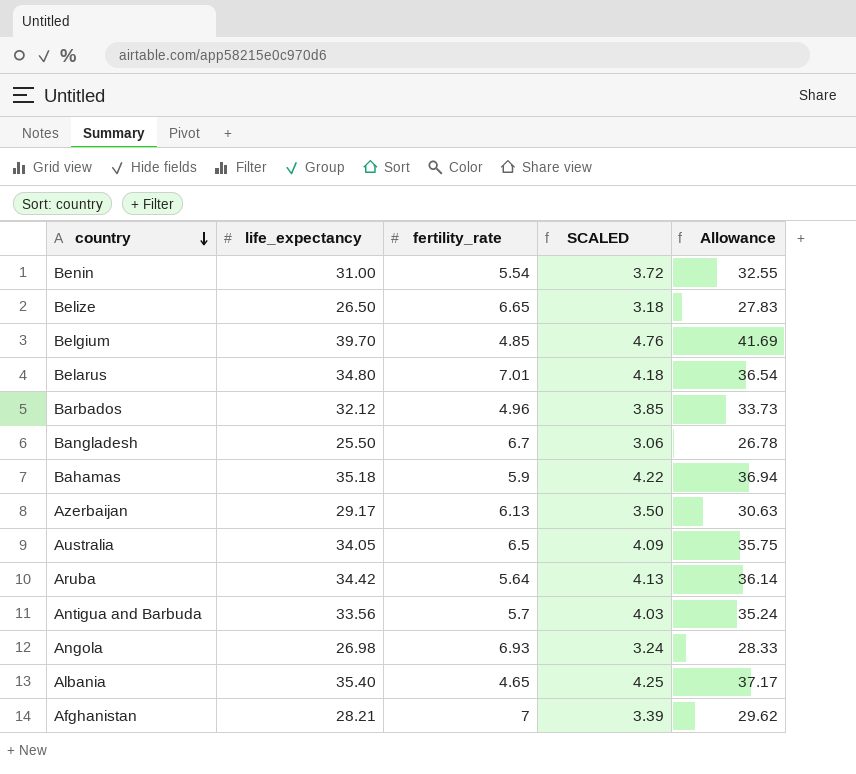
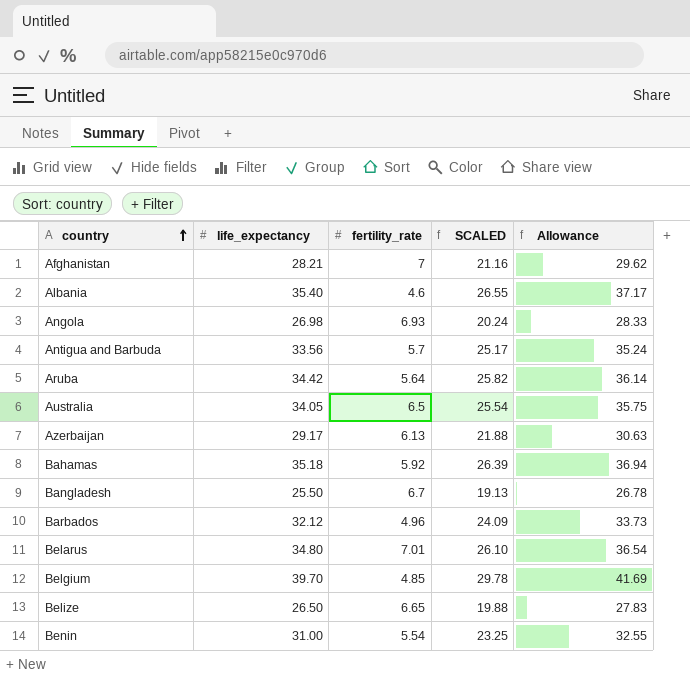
row order: country descending -> country ascending
column SCALED | formula: [life_expectancy] * 0.12 -> [life_expectancy] * 0.75
Albania | fertility_rate: 4.65 -> 4.6
Bahamas | fertility_rate: 5.9 -> 5.92

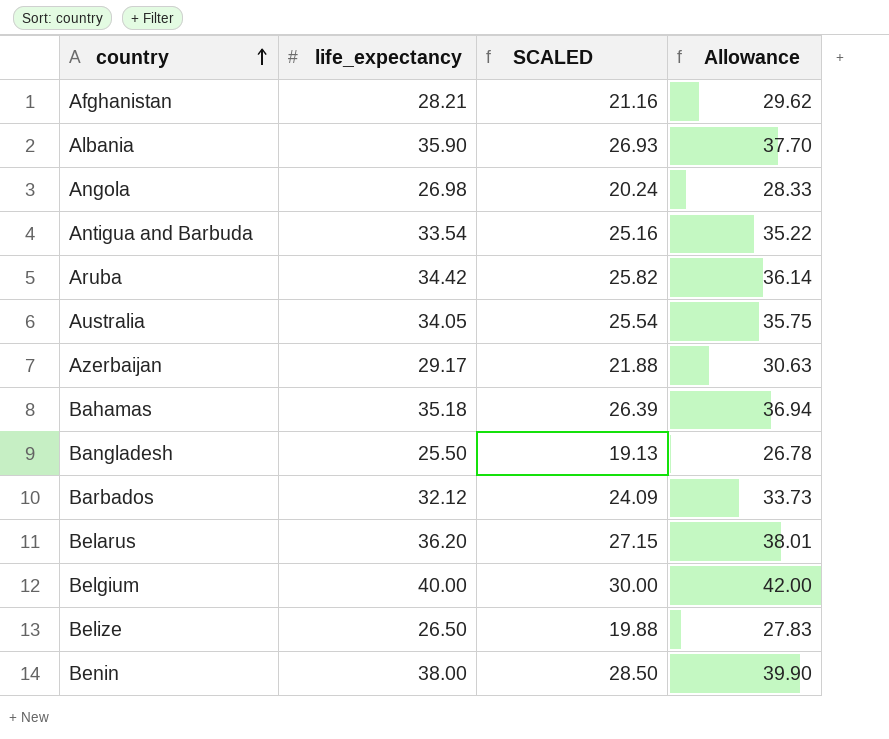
column fertility_rate | position: 3 -> none
Albania | life_expectancy: 35.40 -> 35.90
Albania | SCALED: 26.55 -> 26.93
Albania | Allowance: 37.17 -> 37.70
Antigua and Barbuda | life_expectancy: 33.56 -> 33.54
Antigua and Barbuda | SCALED: 25.17 -> 25.16
Antigua and Barbuda | Allowance: 35.24 -> 35.22
Belarus | life_expectancy: 34.80 -> 36.20
Belarus | SCALED: 26.10 -> 27.15
Belarus | Allowance: 36.54 -> 38.01
Belgium | life_expectancy: 39.70 -> 40.00
Belgium | SCALED: 29.78 -> 30.00
Belgium | Allowance: 41.69 -> 42.00
Benin | life_expectancy: 31.00 -> 38.00
Benin | SCALED: 23.25 -> 28.50
Benin | Allowance: 32.55 -> 39.90

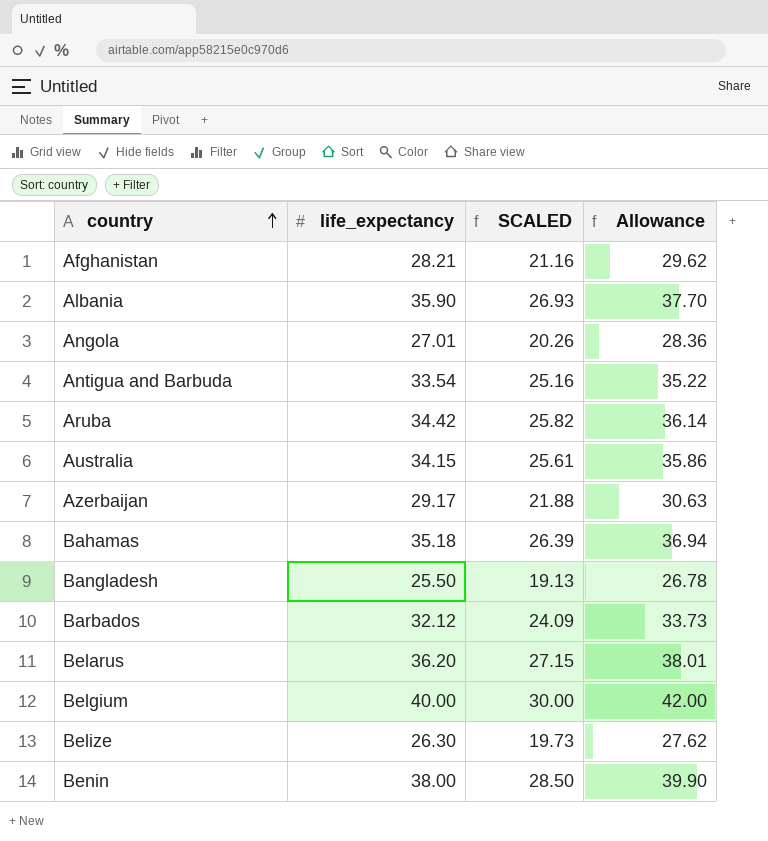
Angola | life_expectancy: 26.98 -> 27.01
Angola | SCALED: 20.24 -> 20.26
Angola | Allowance: 28.33 -> 28.36
Australia | life_expectancy: 34.05 -> 34.15
Australia | SCALED: 25.54 -> 25.61
Australia | Allowance: 35.75 -> 35.86
Belize | life_expectancy: 26.50 -> 26.30
Belize | SCALED: 19.88 -> 19.73
Belize | Allowance: 27.83 -> 27.62

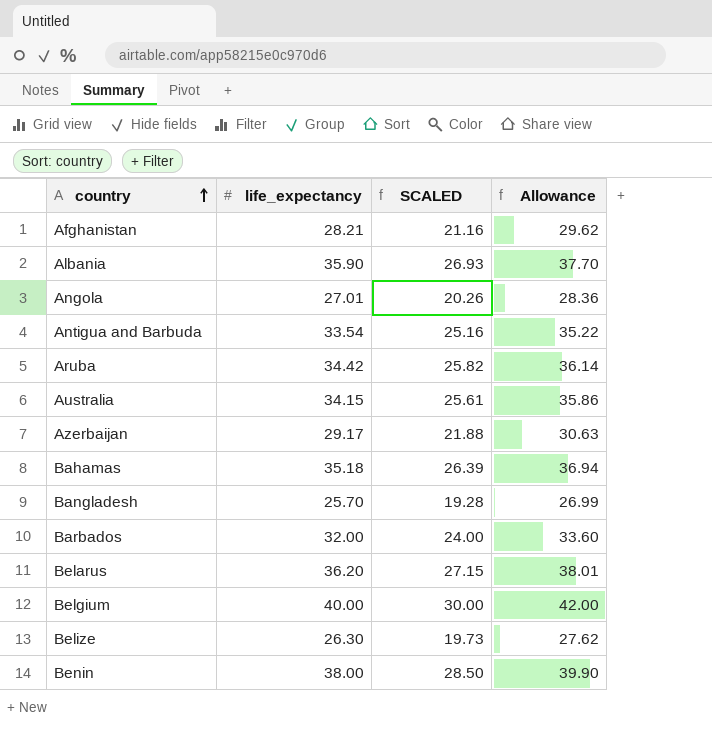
Bangladesh | life_expectancy: 25.50 -> 25.70
Bangladesh | SCALED: 19.13 -> 19.28
Bangladesh | Allowance: 26.78 -> 26.99
Barbados | life_expectancy: 32.12 -> 32.00
Barbados | SCALED: 24.09 -> 24.00
Barbados | Allowance: 33.73 -> 33.60

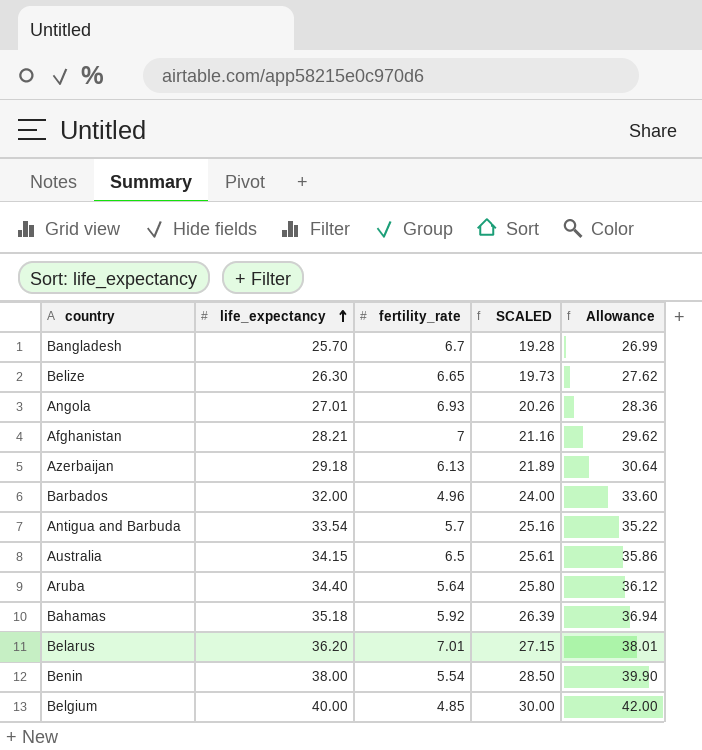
row order: country ascending -> life_expectancy ascending
column fertility_rate | position: none -> 3
row Albania: 35.90 | 26.93 | 37.70 -> none
Azerbaijan | life_expectancy: 29.17 -> 29.18
Azerbaijan | SCALED: 21.88 -> 21.89
Azerbaijan | Allowance: 30.63 -> 30.64
Aruba | life_expectancy: 34.42 -> 34.40
Aruba | SCALED: 25.82 -> 25.80
Aruba | Allowance: 36.14 -> 36.12

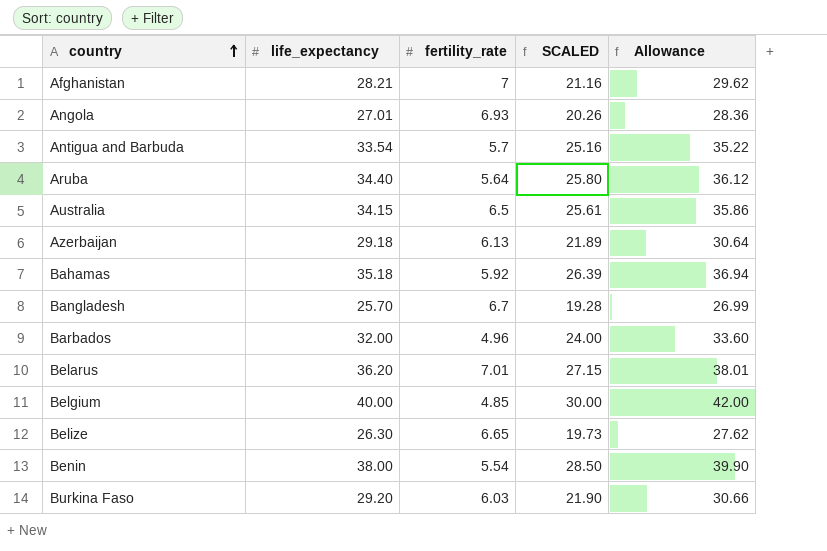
row order: life_expectancy ascending -> country ascending
row Burkina Faso: none -> 29.20 | 6.03 | 21.90 | 30.66

